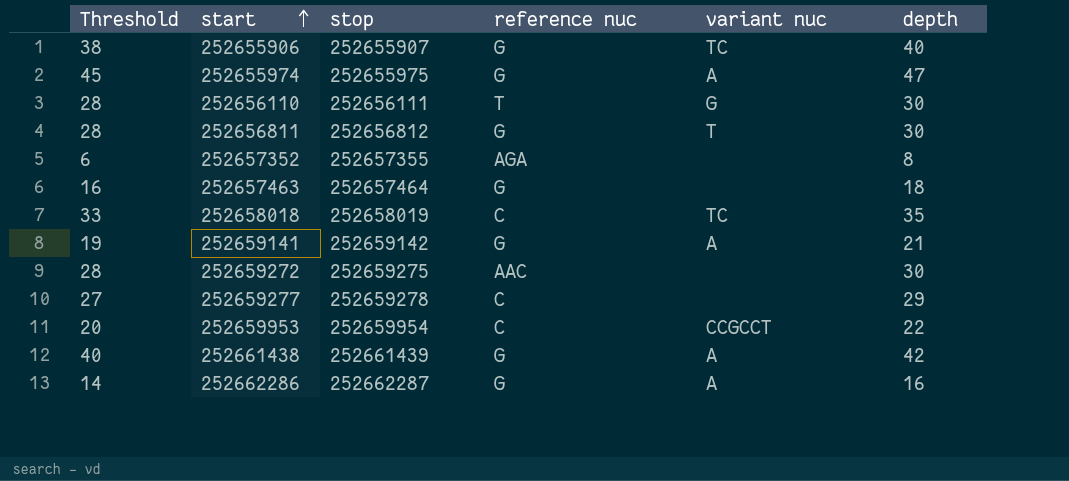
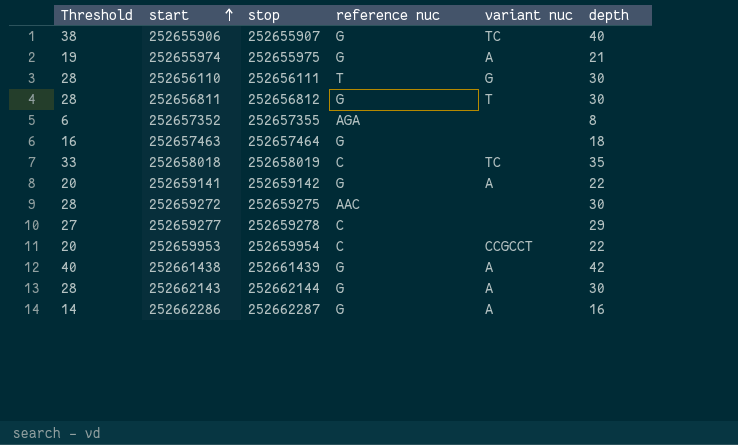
252655974 | Threshold: 45 -> 19
252655974 | depth: 47 -> 21
252659141 | Threshold: 19 -> 20
252659141 | depth: 21 -> 22
row 252662143: none -> 28 | 252662144 | G | A | 30

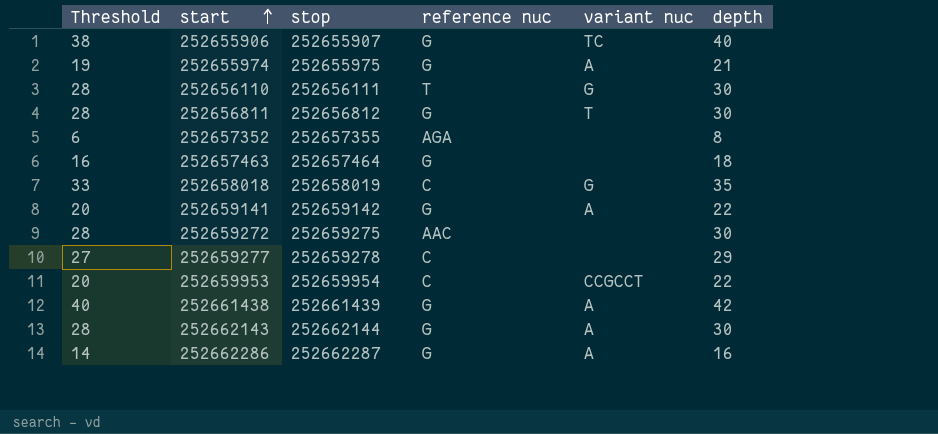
252658018 | variant nuc: TC -> G

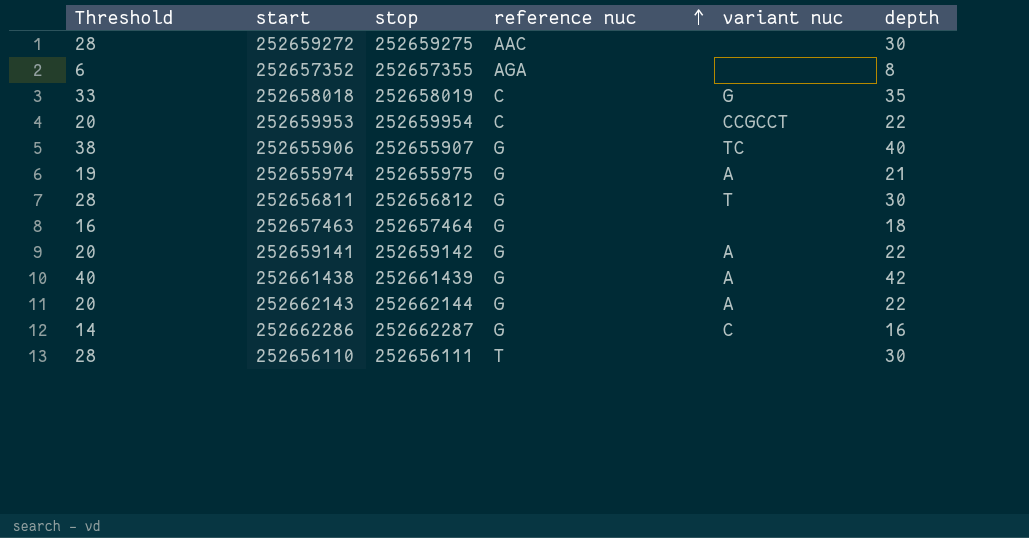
row order: start ascending -> reference nuc ascending
row 252659277: 27 | 252659278 | C | none | 29 -> none
252662143 | Threshold: 28 -> 20
252662143 | depth: 30 -> 22
252662286 | variant nuc: A -> C
252656110 | variant nuc: G -> none

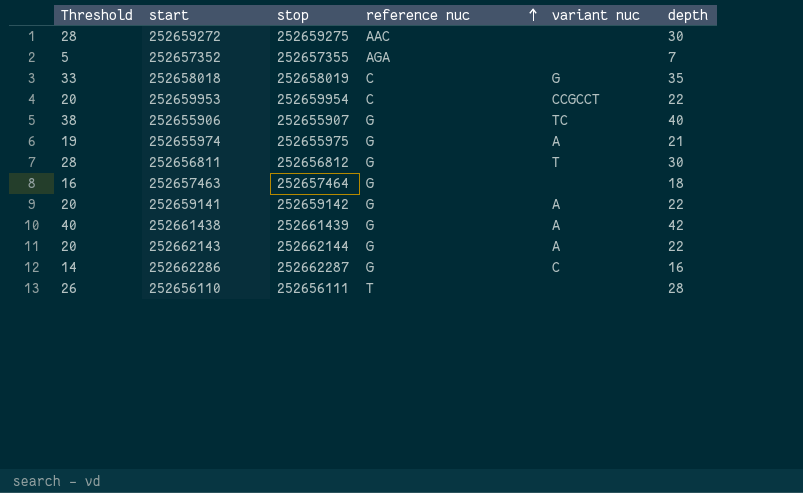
252657352 | Threshold: 6 -> 5
252657352 | depth: 8 -> 7
252656110 | Threshold: 28 -> 26
252656110 | depth: 30 -> 28

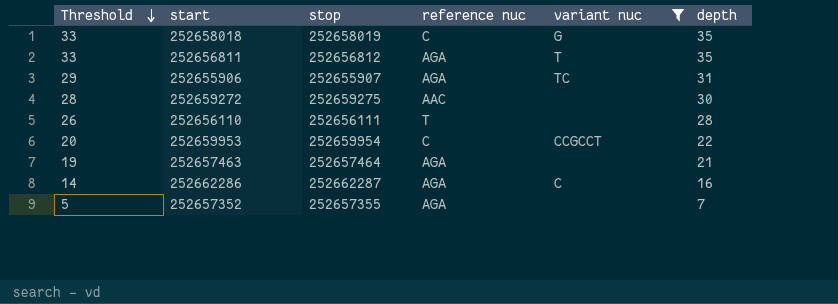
filter: none -> variant nuc != A
row order: reference nuc ascending -> Threshold descending
252656811 | Threshold: 28 -> 33
252656811 | reference nuc: G -> AGA
252656811 | depth: 30 -> 35
252655906 | Threshold: 38 -> 29
252655906 | reference nuc: G -> AGA
252655906 | depth: 40 -> 31
252657463 | Threshold: 16 -> 19
252657463 | reference nuc: G -> AGA
252657463 | depth: 18 -> 21
252662286 | reference nuc: G -> AGA

